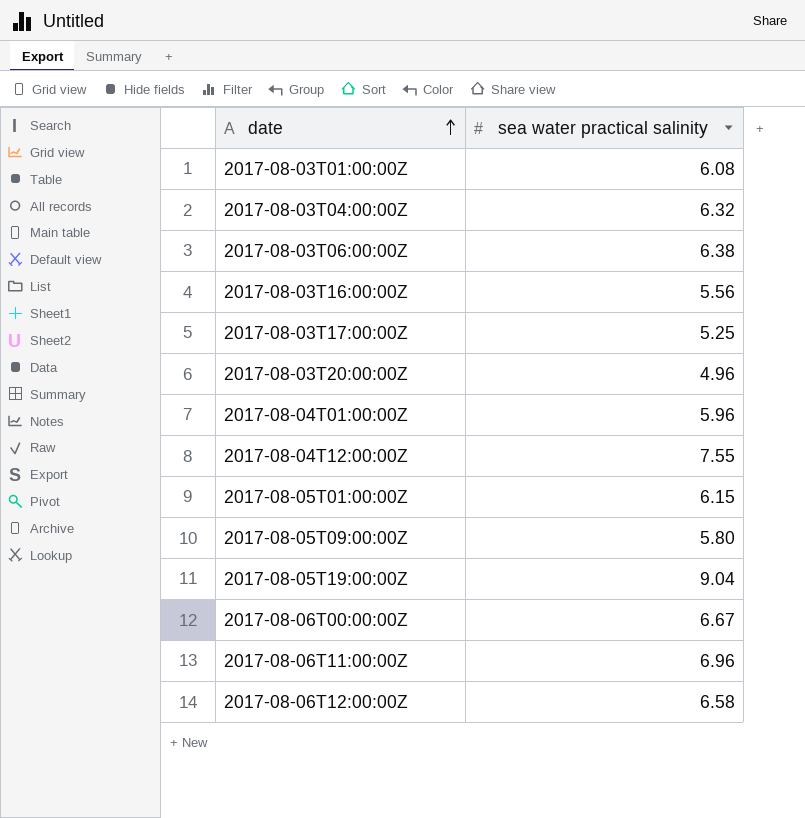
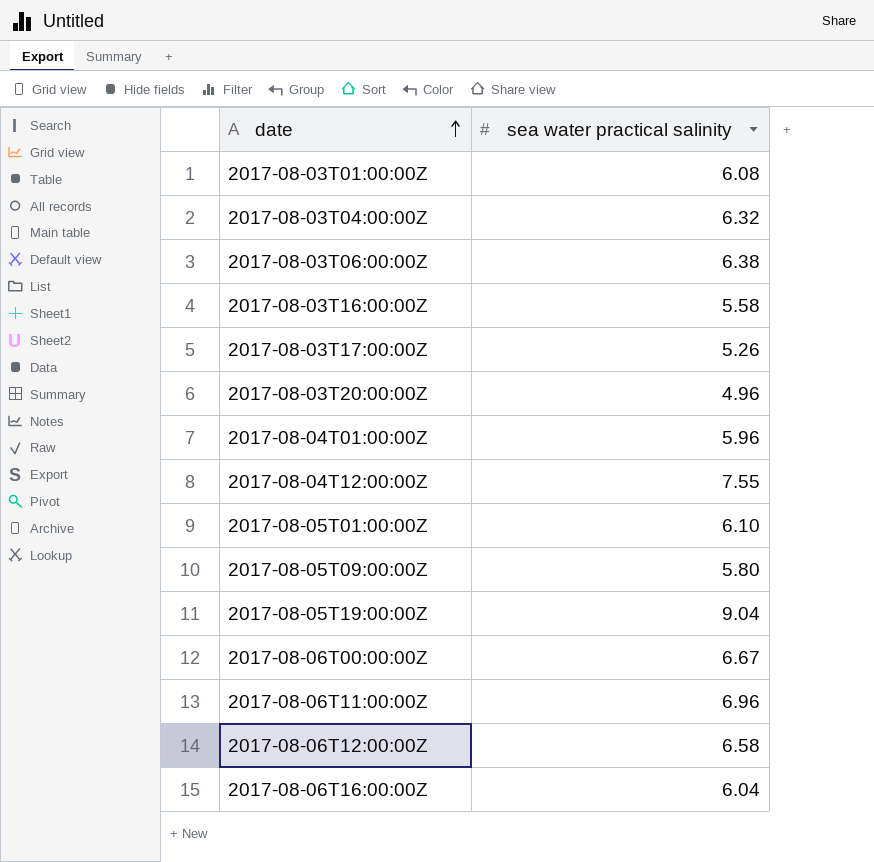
2017-08-03T16:00:00Z | sea water practical salinity: 5.56 -> 5.58
2017-08-03T17:00:00Z | sea water practical salinity: 5.25 -> 5.26
2017-08-05T01:00:00Z | sea water practical salinity: 6.15 -> 6.10
row 2017-08-06T16:00:00Z: none -> 6.04

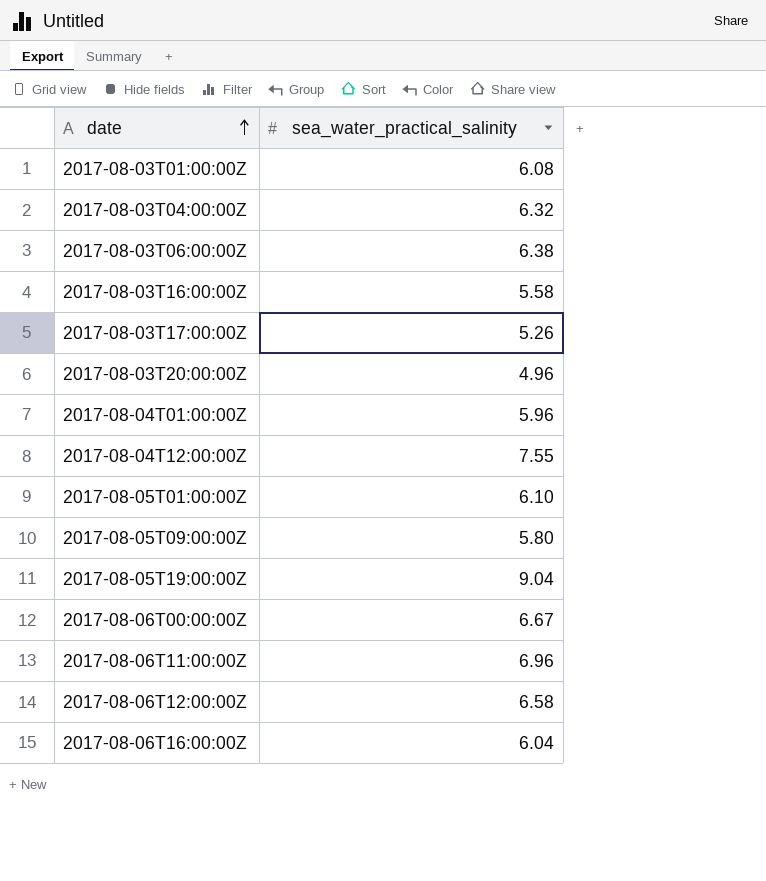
column name: sea water practical salinity -> sea_water_practical_salinity

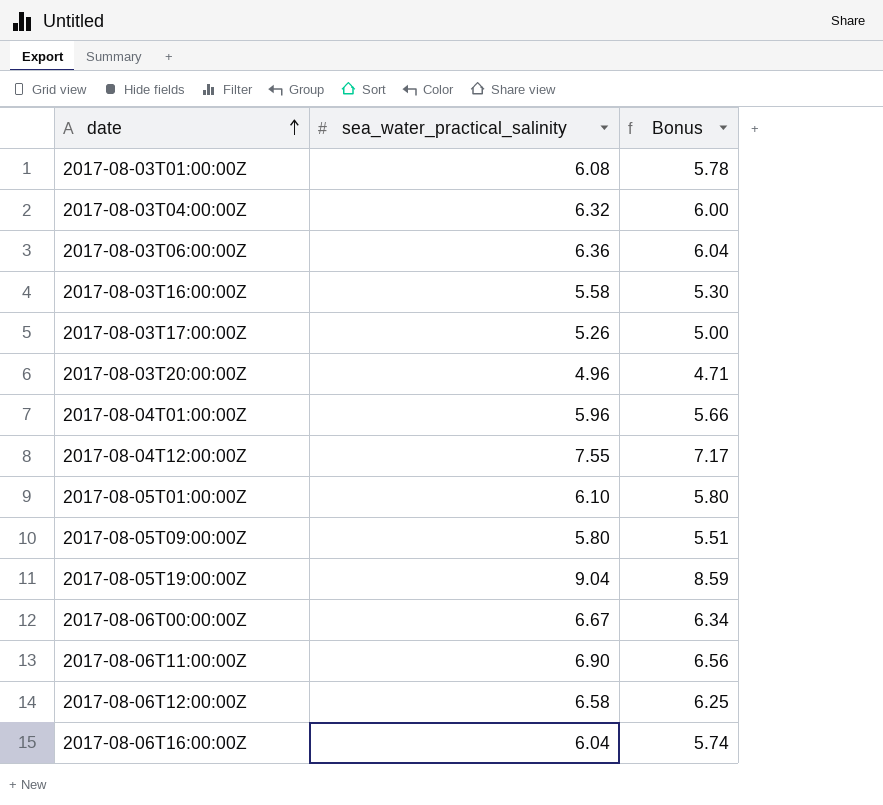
column Bonus | formula: none -> [sea_water_practical_salinity] * 0.95
2017-08-03T06:00:00Z | sea_water_practical_salinity: 6.38 -> 6.36
2017-08-06T11:00:00Z | sea_water_practical_salinity: 6.96 -> 6.90

